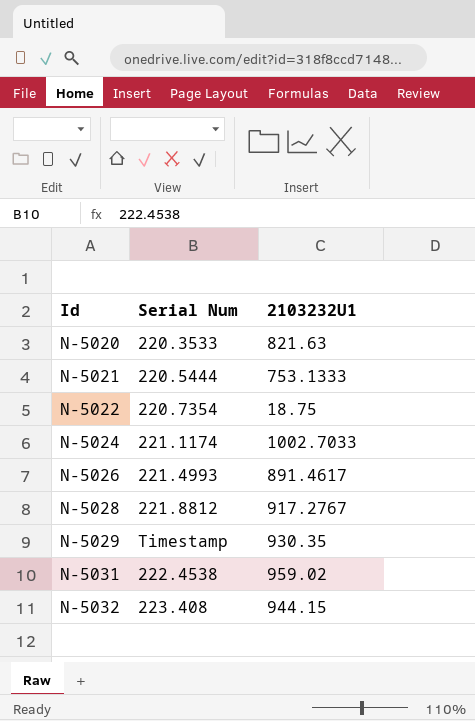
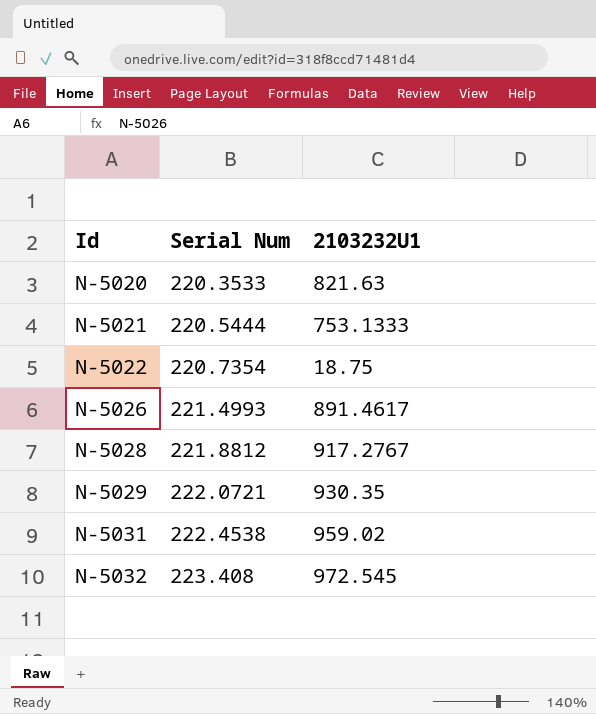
row N-5024: 221.1174 | 1002.7033 -> none
N-5029 | Serial Num: Timestamp -> 222.0721
N-5032 | 2103232U1: 944.15 -> 972.545

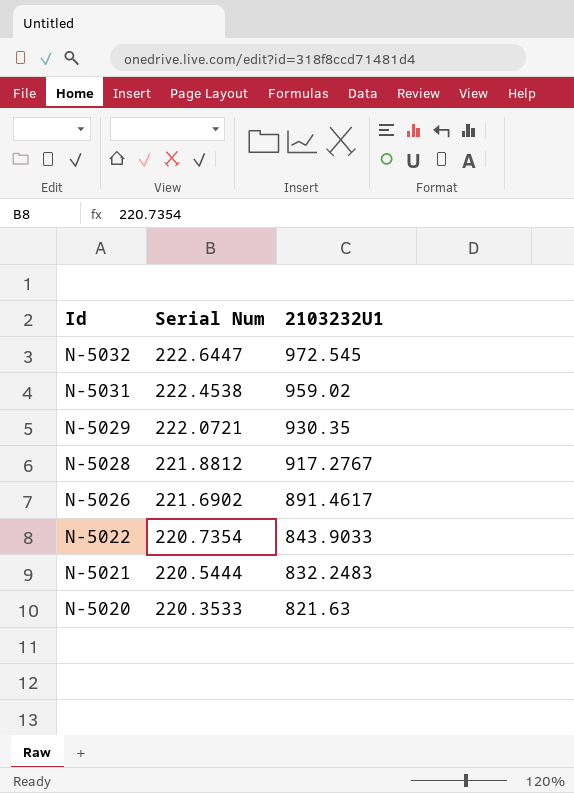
row order: Id ascending -> Id descending
N-5032 | Serial Num: 223.408 -> 222.6447
N-5026 | Serial Num: 221.4993 -> 221.6902
N-5022 | 2103232U1: 18.75 -> 843.9033
N-5021 | 2103232U1: 753.1333 -> 832.2483

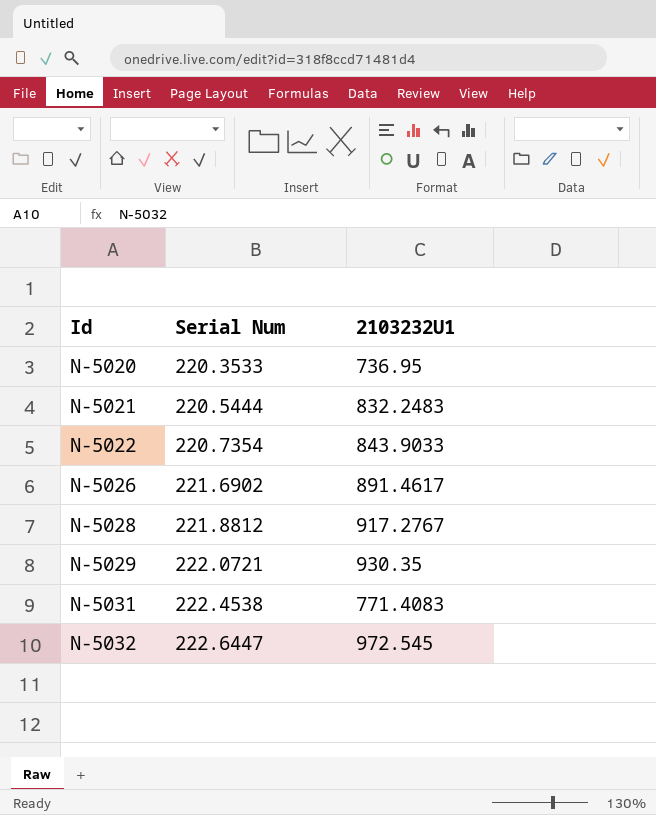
row order: Id descending -> Id ascending
N-5020 | 2103232U1: 821.63 -> 736.95
N-5031 | 2103232U1: 959.02 -> 771.4083

